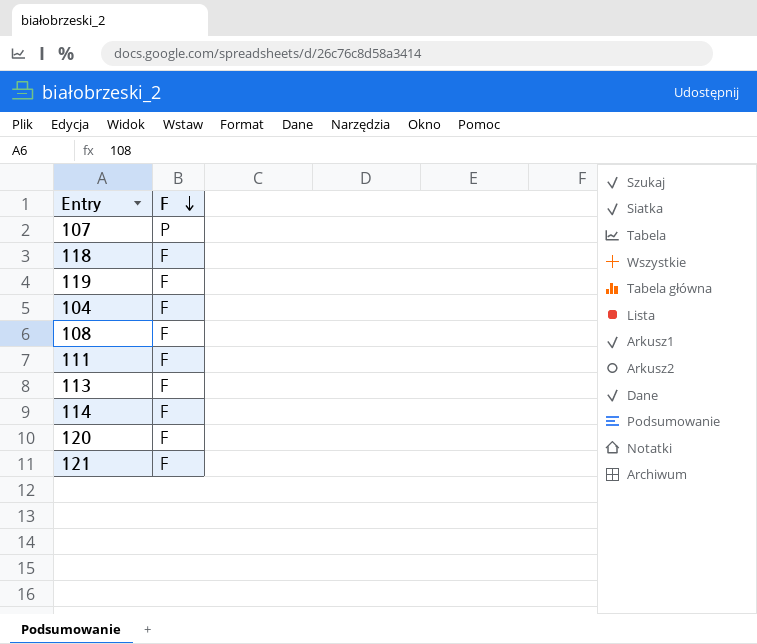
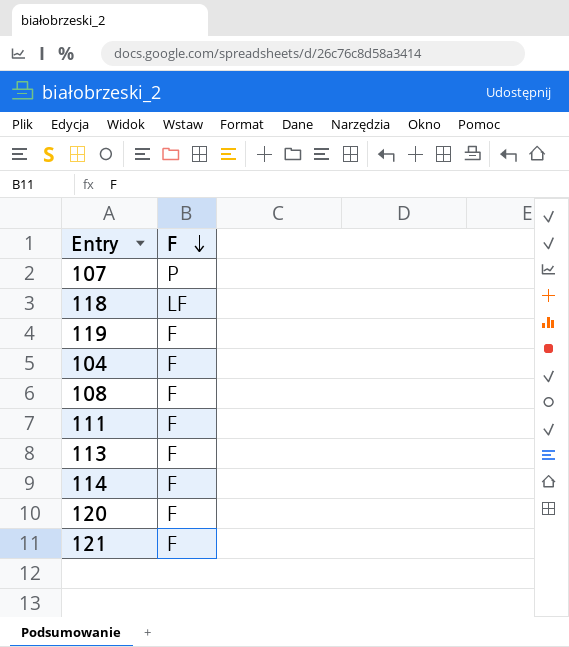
118 | F: F -> LF

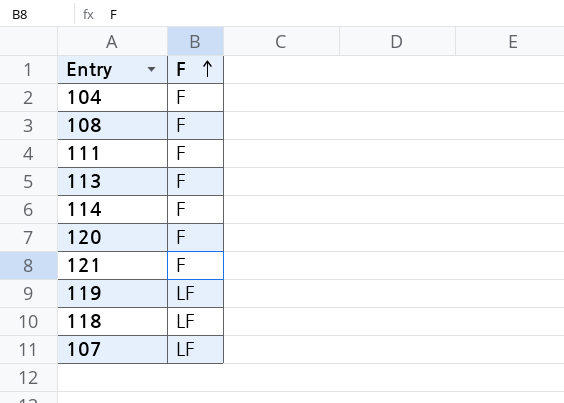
row order: F descending -> F ascending
119 | F: F -> LF
107 | F: P -> LF

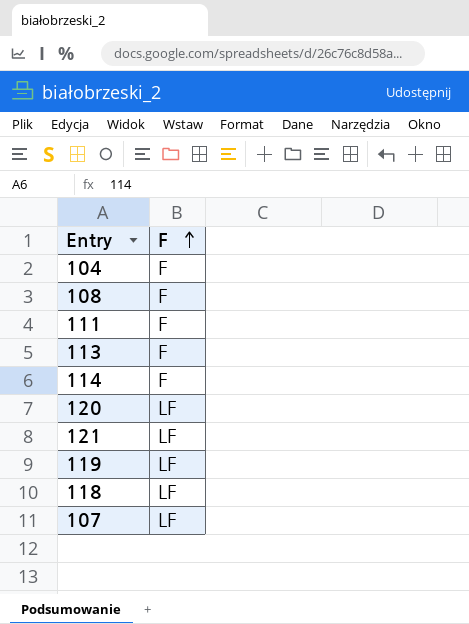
120 | F: F -> LF
121 | F: F -> LF

